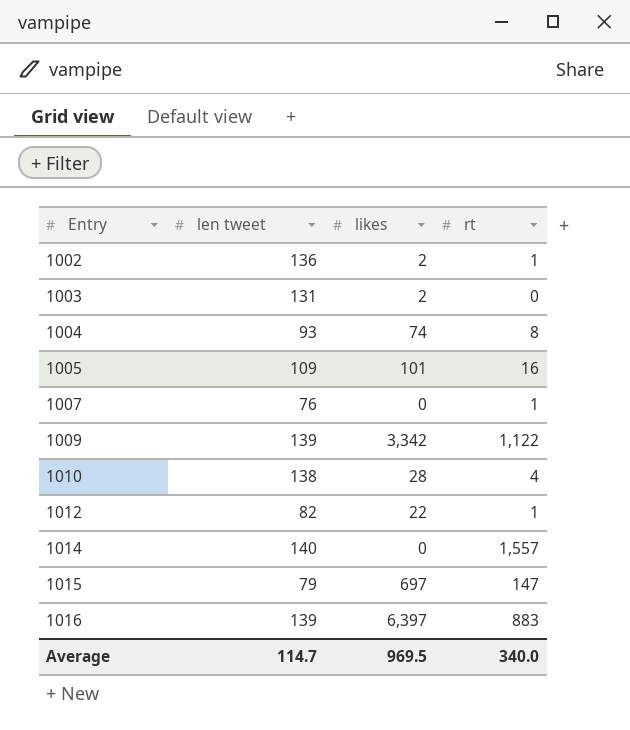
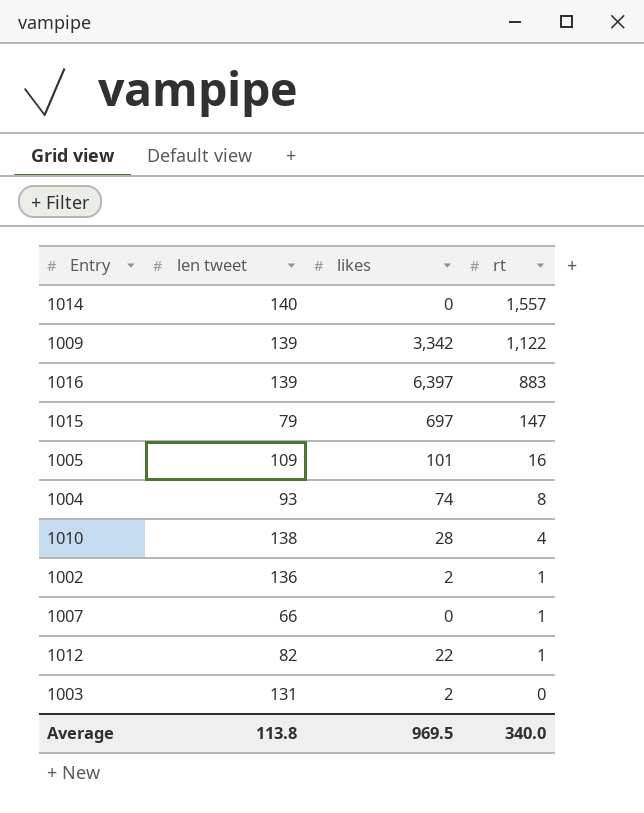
row order: Entry ascending -> rt descending
1007 | len tweet: 76 -> 66
Average | len tweet: 114.7 -> 113.8

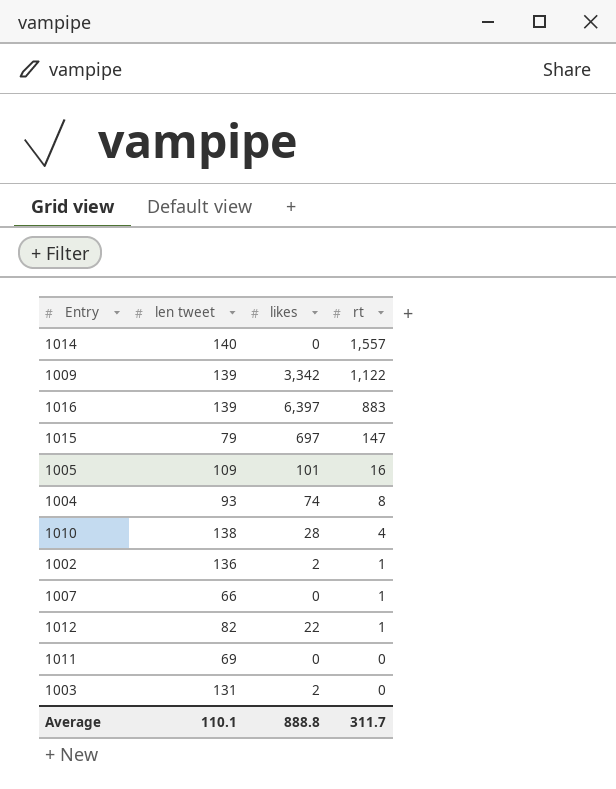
row 1011: none -> 69 | 0 | 0
Average | len tweet: 113.8 -> 110.1
Average | likes: 969.5 -> 888.8
Average | rt: 340.0 -> 311.7

